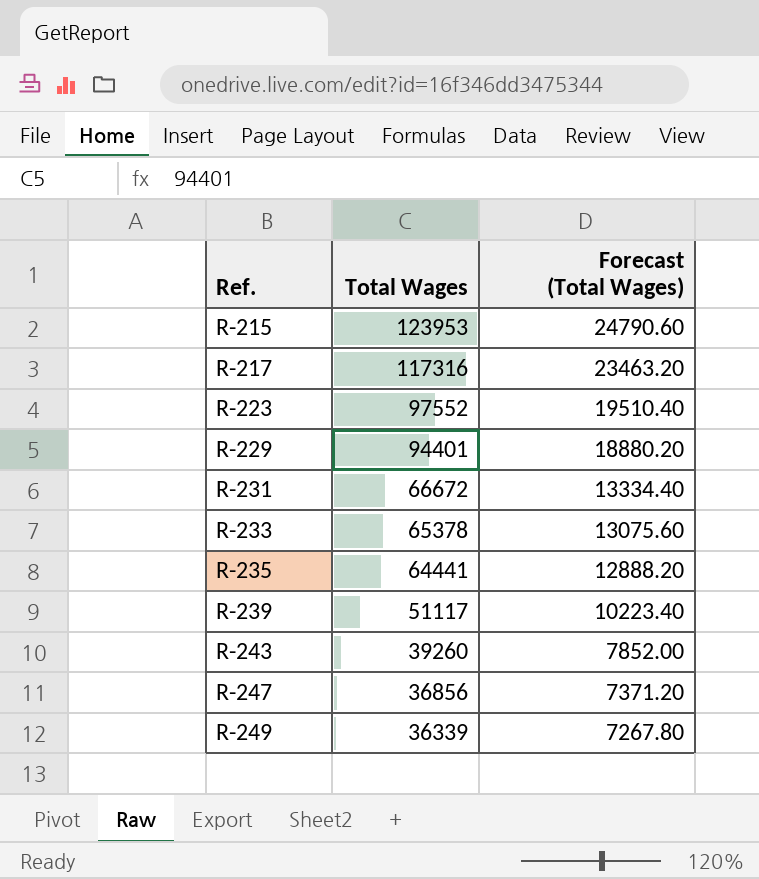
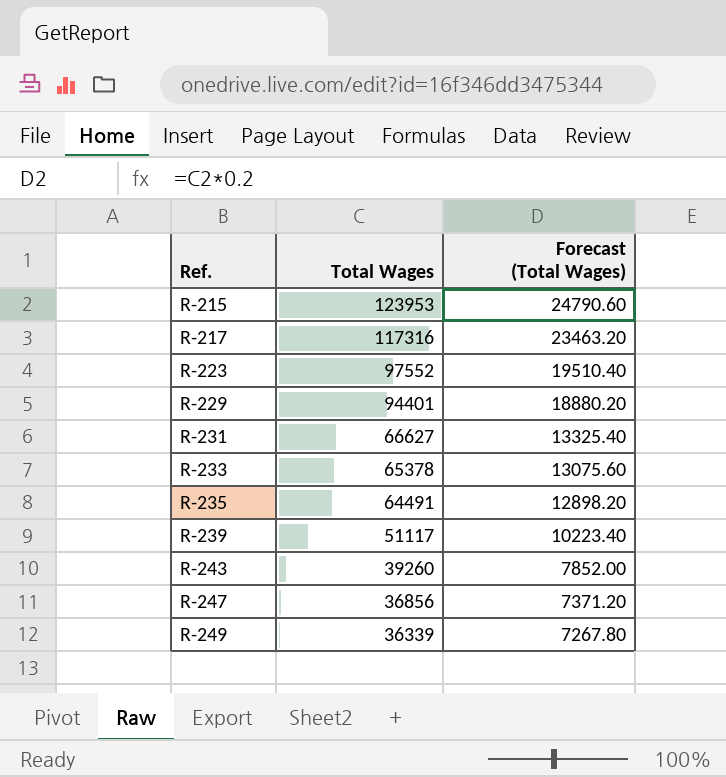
R-231 | Total Wages: 66672 -> 66627
R-231 | Forecast (Total Wages): 13334.40 -> 13325.40
R-235 | Total Wages: 64441 -> 64491
R-235 | Forecast (Total Wages): 12888.20 -> 12898.20

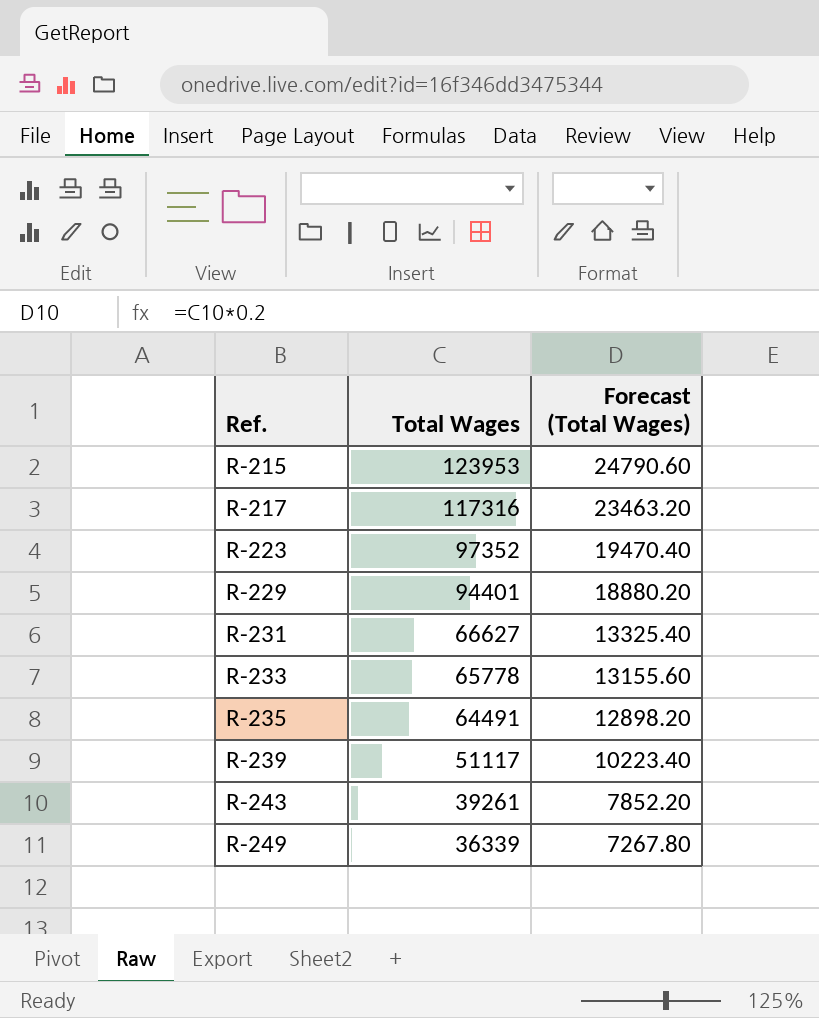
row R-247: 36856 | 7371.20 -> none
R-223 | Total Wages: 97552 -> 97352
R-223 | Forecast (Total Wages): 19510.40 -> 19470.40
R-233 | Total Wages: 65378 -> 65778
R-233 | Forecast (Total Wages): 13075.60 -> 13155.60
R-243 | Total Wages: 39260 -> 39261
R-243 | Forecast (Total Wages): 7852.00 -> 7852.20

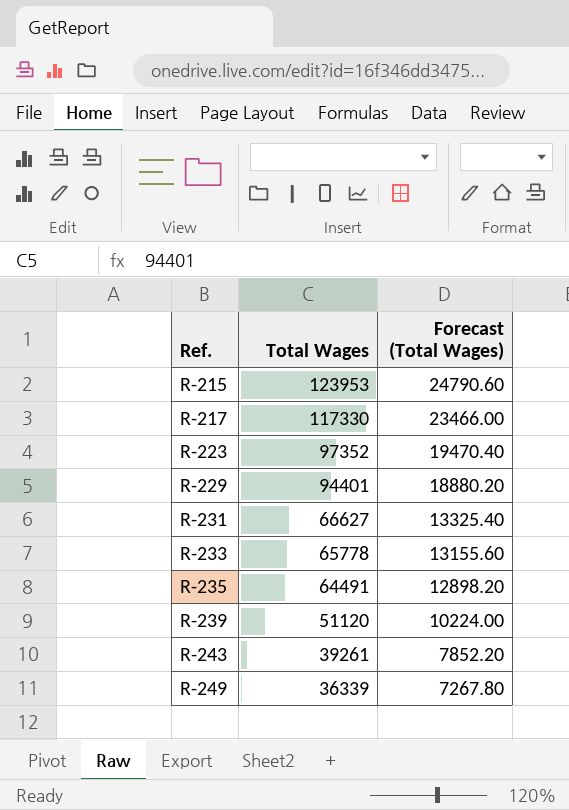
R-217 | Total Wages: 117316 -> 117330
R-217 | Forecast (Total Wages): 23463.20 -> 23466.00
R-239 | Total Wages: 51117 -> 51120
R-239 | Forecast (Total Wages): 10223.40 -> 10224.00

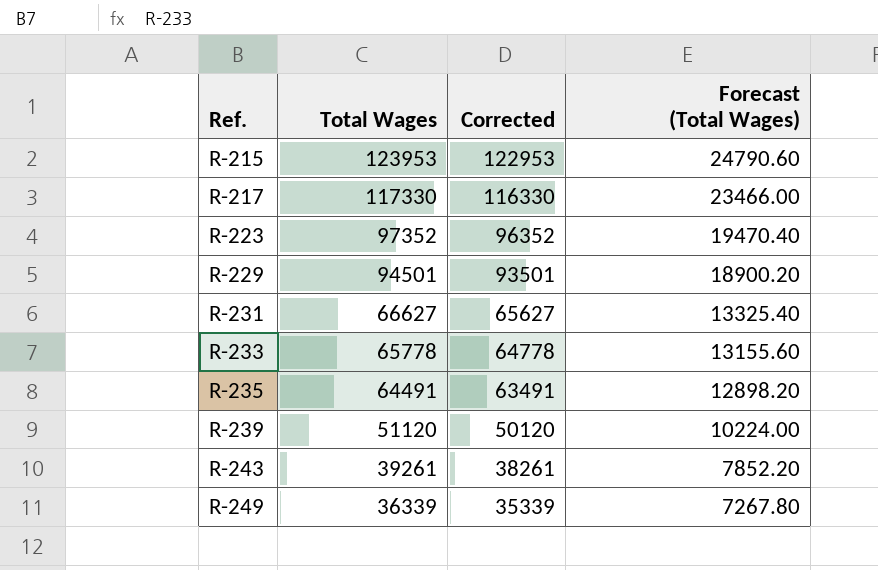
column Corrected | formula: none -> [Total Wages] - 1000
R-229 | Total Wages: 94401 -> 94501
R-229 | Forecast (Total Wages): 18880.20 -> 18900.20

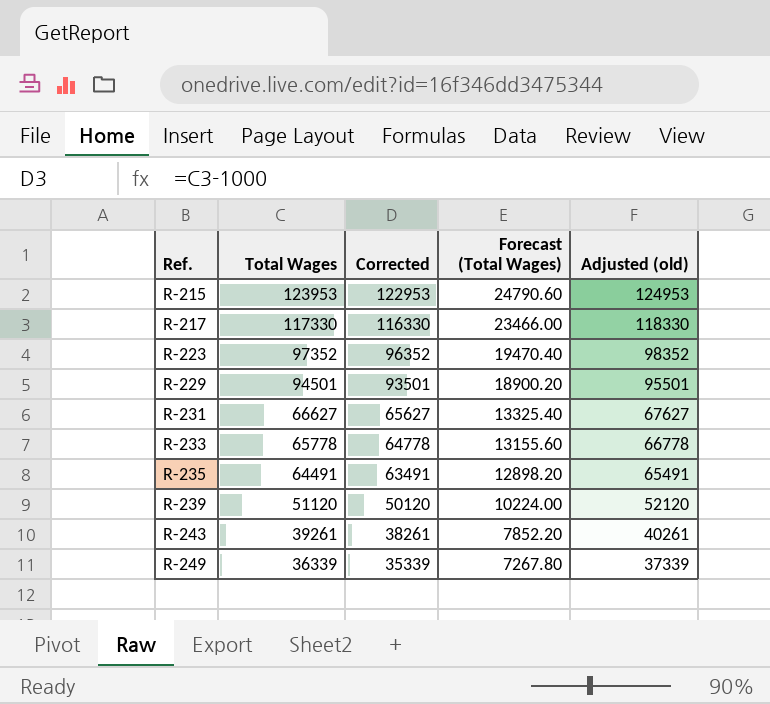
column Adjusted (old) | formula: none -> [Total Wages] + 1000

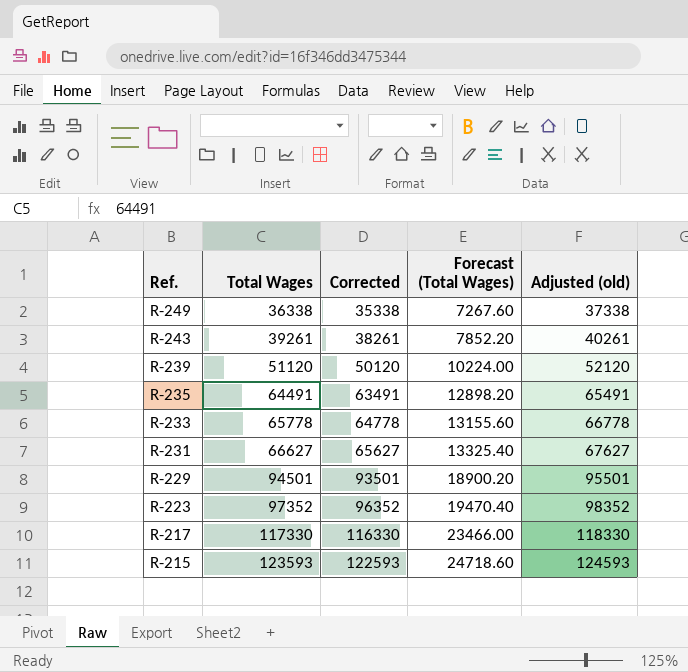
row order: Ref. ascending -> Ref. descending
R-249 | Total Wages: 36339 -> 36338
R-249 | Corrected: 35339 -> 35338
R-249 | Forecast (Total Wages): 7267.80 -> 7267.60
R-249 | Adjusted (old): 37339 -> 37338
R-215 | Total Wages: 123953 -> 123593
R-215 | Corrected: 122953 -> 122593
R-215 | Forecast (Total Wages): 24790.60 -> 24718.60
R-215 | Adjusted (old): 124953 -> 124593

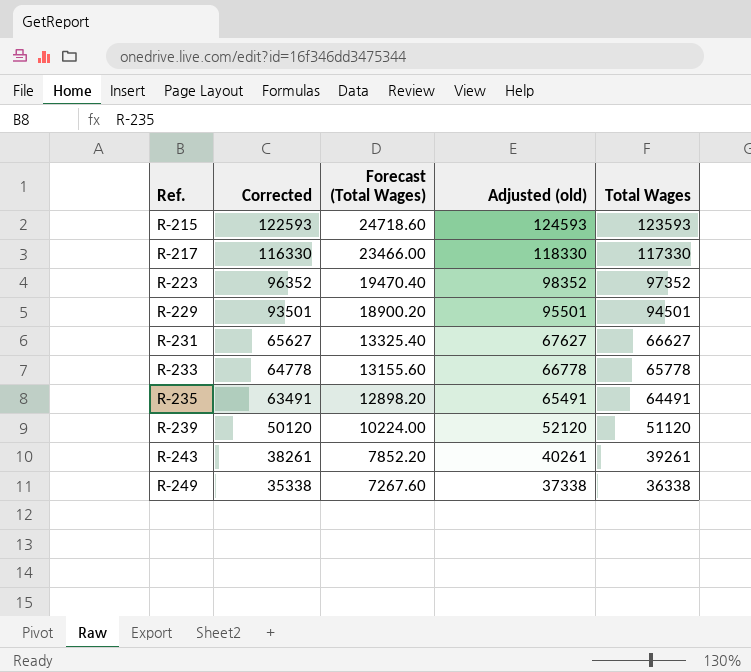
row order: Ref. descending -> Ref. ascending
column Total Wages | position: 2 -> 5

